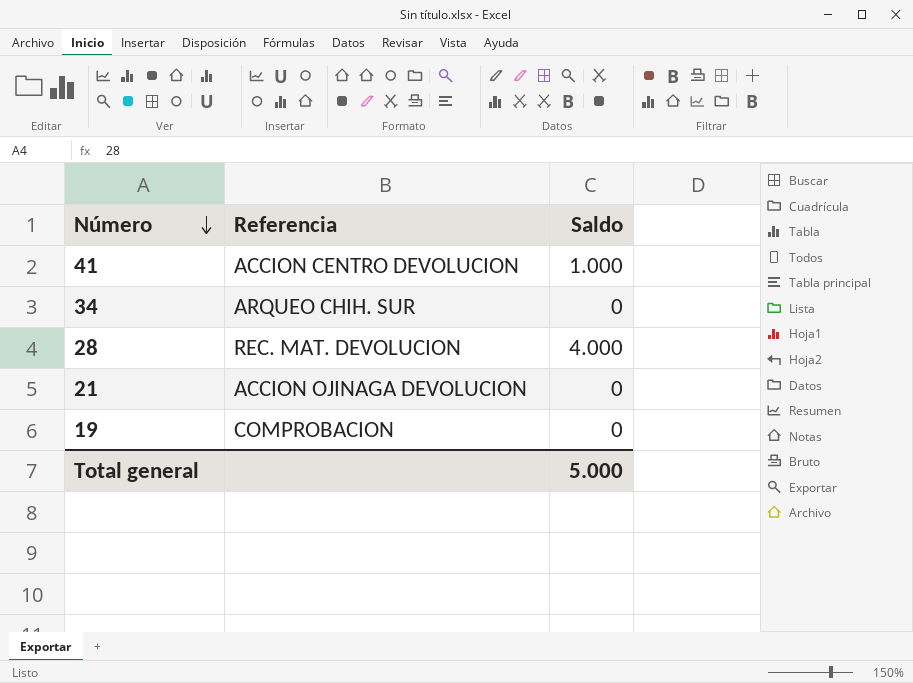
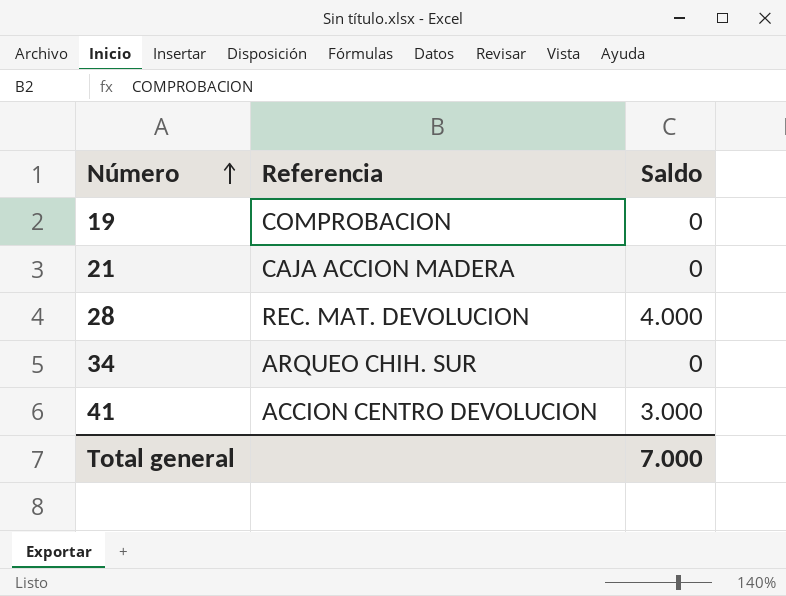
row order: Número descending -> Número ascending
21 | Referencia: ACCION OJINAGA DEVOLUCION -> CAJA ACCION MADERA
41 | Saldo: 1.000 -> 3.000
Total general | Saldo: 5.000 -> 7.000

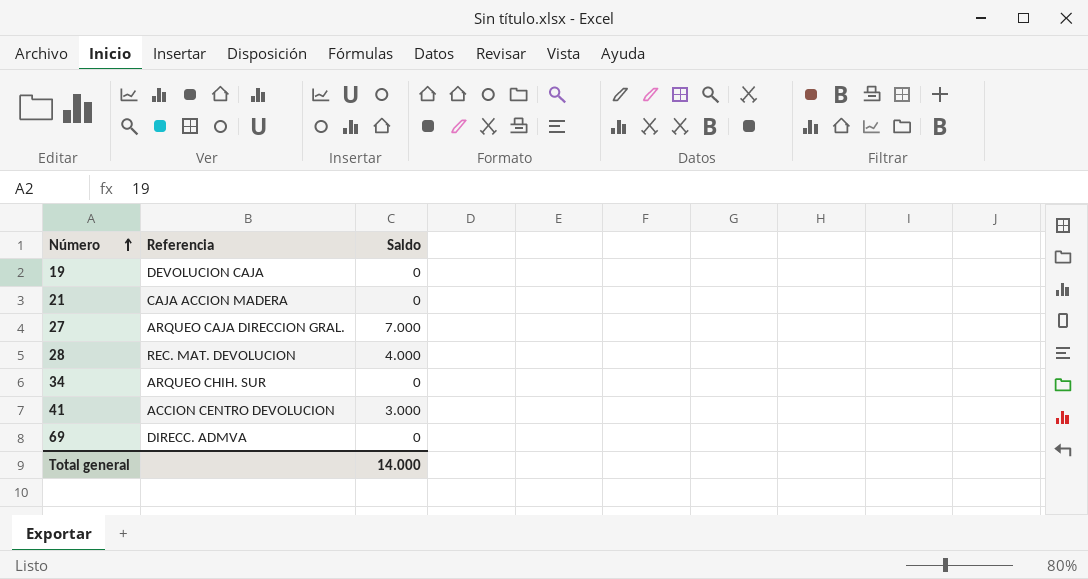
19 | Referencia: COMPROBACION -> DEVOLUCION CAJA
row 27: none -> ARQUEO CAJA DIRECCION GRAL. | 7.000
row 69: none -> DIRECC. ADMVA | 0
Total general | Saldo: 7.000 -> 14.000

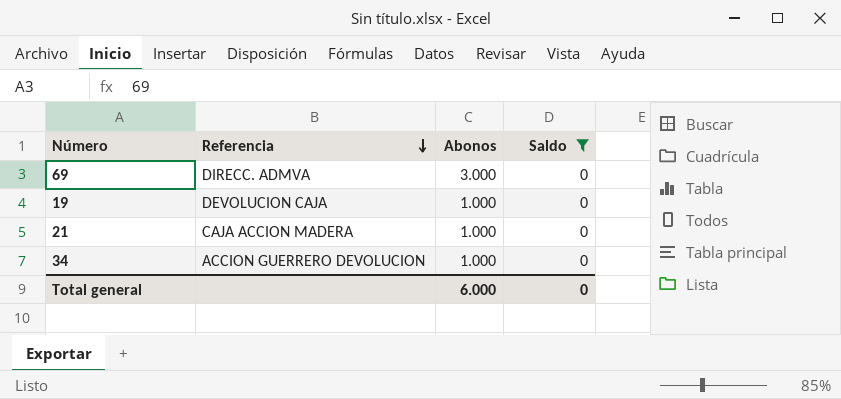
filter: none -> Saldo = 0
row order: Número ascending -> Referencia descending
column Abonos | position: none -> 3
34 | Referencia: ARQUEO CHIH. SUR -> ACCION GUERRERO DEVOLUCION
Total general | Saldo: 14.000 -> 0

